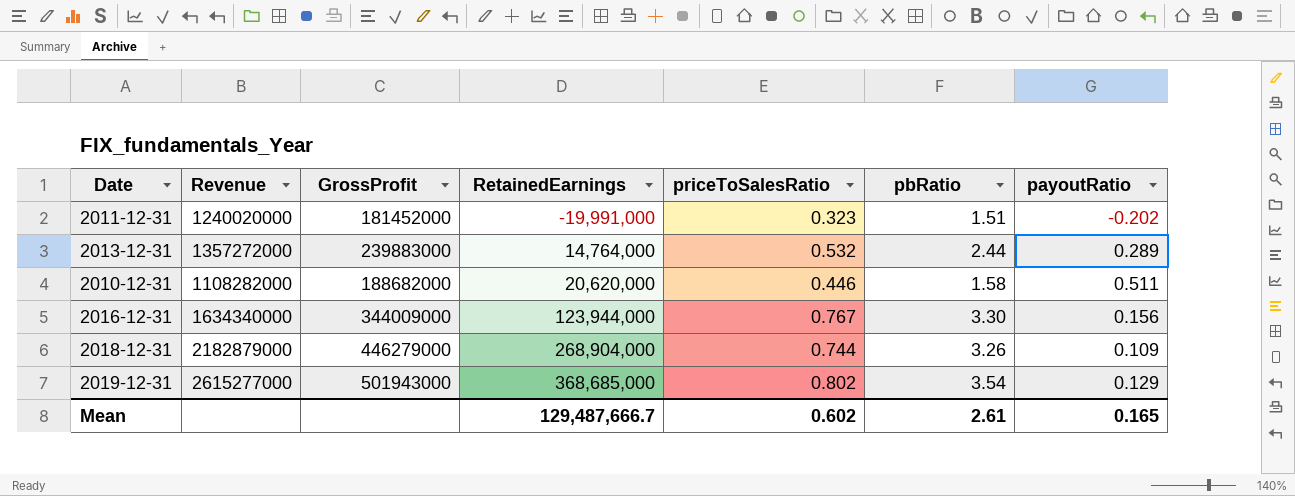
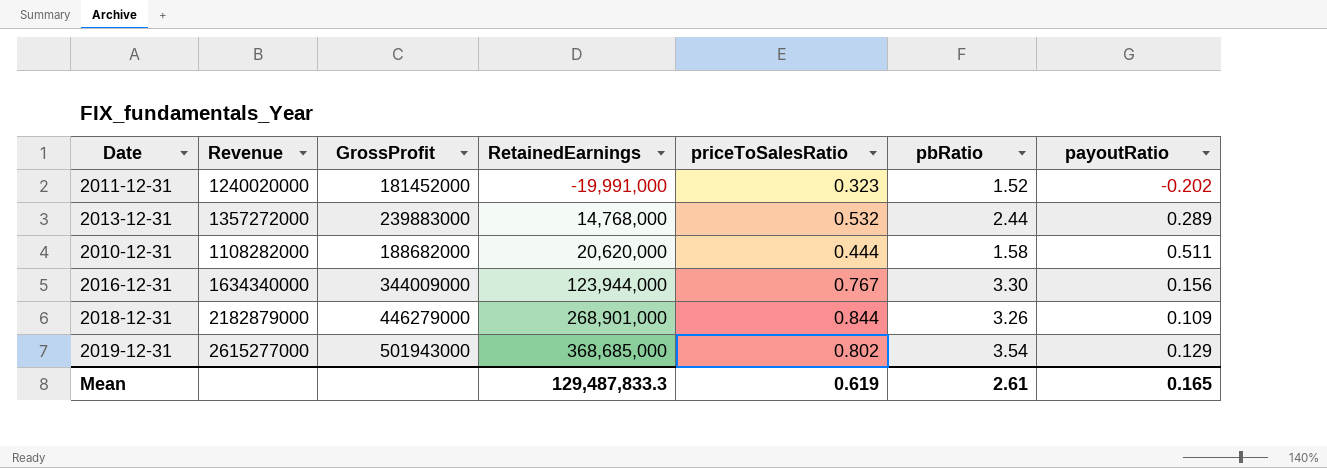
2011-12-31 | pbRatio: 1.51 -> 1.52
2013-12-31 | RetainedEarnings: 14,764,000 -> 14,768,000
2010-12-31 | priceToSalesRatio: 0.446 -> 0.444
2018-12-31 | RetainedEarnings: 268,904,000 -> 268,901,000
2018-12-31 | priceToSalesRatio: 0.744 -> 0.844
Mean | RetainedEarnings: 129,487,666.7 -> 129,487,833.3
Mean | priceToSalesRatio: 0.602 -> 0.619

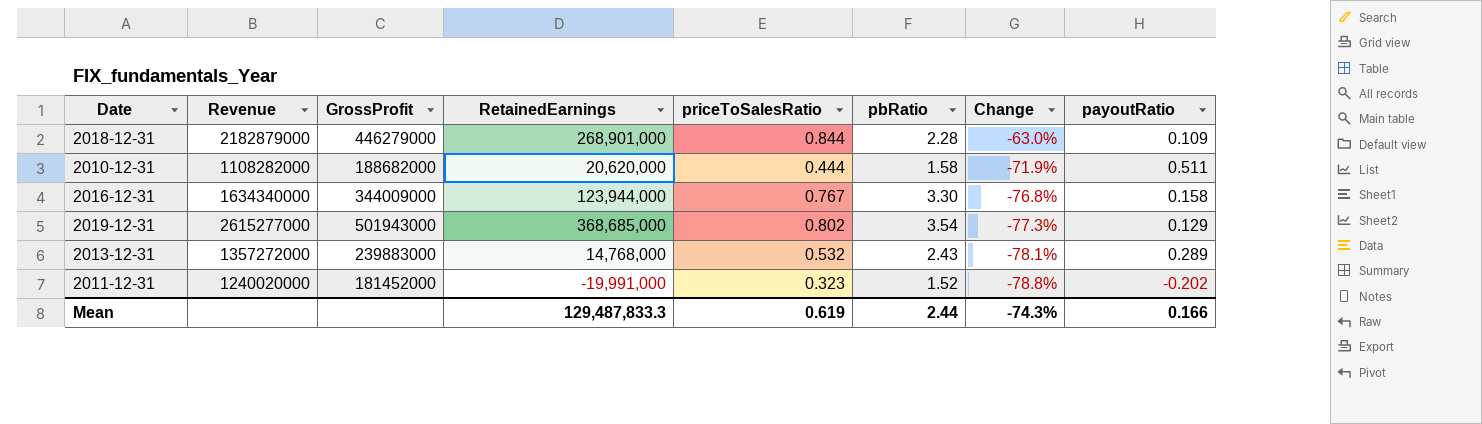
row order: RetainedEarnings ascending -> Change descending
column Change | formula: none -> ([priceToSalesRatio] - [pbRatio]) / [pbRatio]
2018-12-31 | pbRatio: 3.26 -> 2.28
2016-12-31 | payoutRatio: 0.156 -> 0.158
2013-12-31 | pbRatio: 2.44 -> 2.43
Mean | pbRatio: 2.61 -> 2.44
Mean | payoutRatio: 0.165 -> 0.166

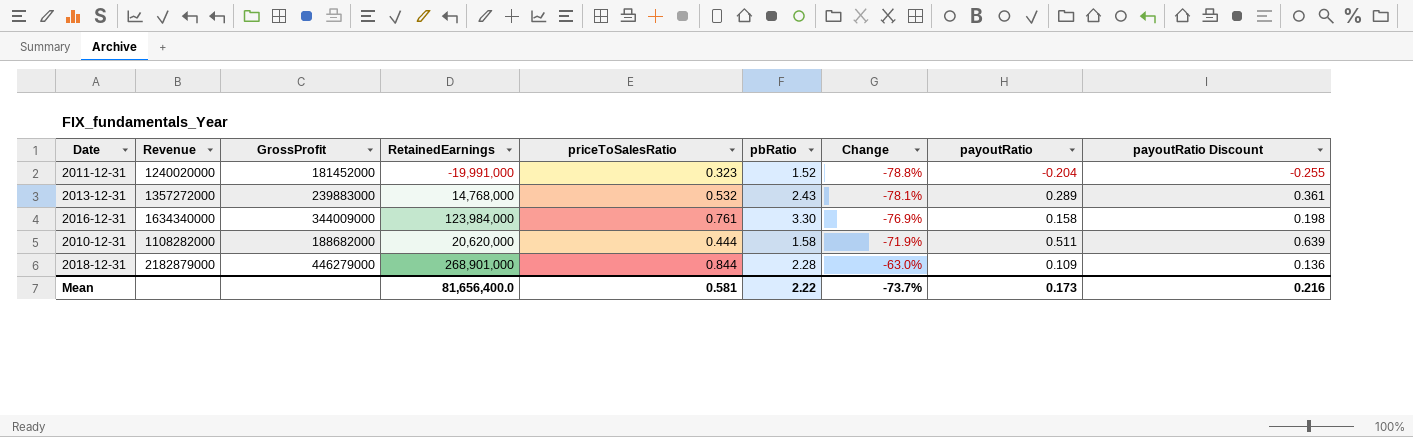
row order: Change descending -> Change ascending
column payoutRatio Discount | formula: none -> [payoutRatio] * 1.25
row 2019-12-31: 2615277000 | 501943000 | 368,685,000 | 0.802 | 3.54 | -77.3% | 0.129 -> none
2011-12-31 | payoutRatio: -0.202 -> -0.204
2016-12-31 | RetainedEarnings: 123,944,000 -> 123,984,000
2016-12-31 | priceToSalesRatio: 0.767 -> 0.761
2016-12-31 | Change: -76.8% -> -76.9%
Mean | RetainedEarnings: 129,487,833.3 -> 81,656,400.0
Mean | priceToSalesRatio: 0.619 -> 0.581
Mean | pbRatio: 2.44 -> 2.22
Mean | Change: -74.3% -> -73.7%
Mean | payoutRatio: 0.166 -> 0.173

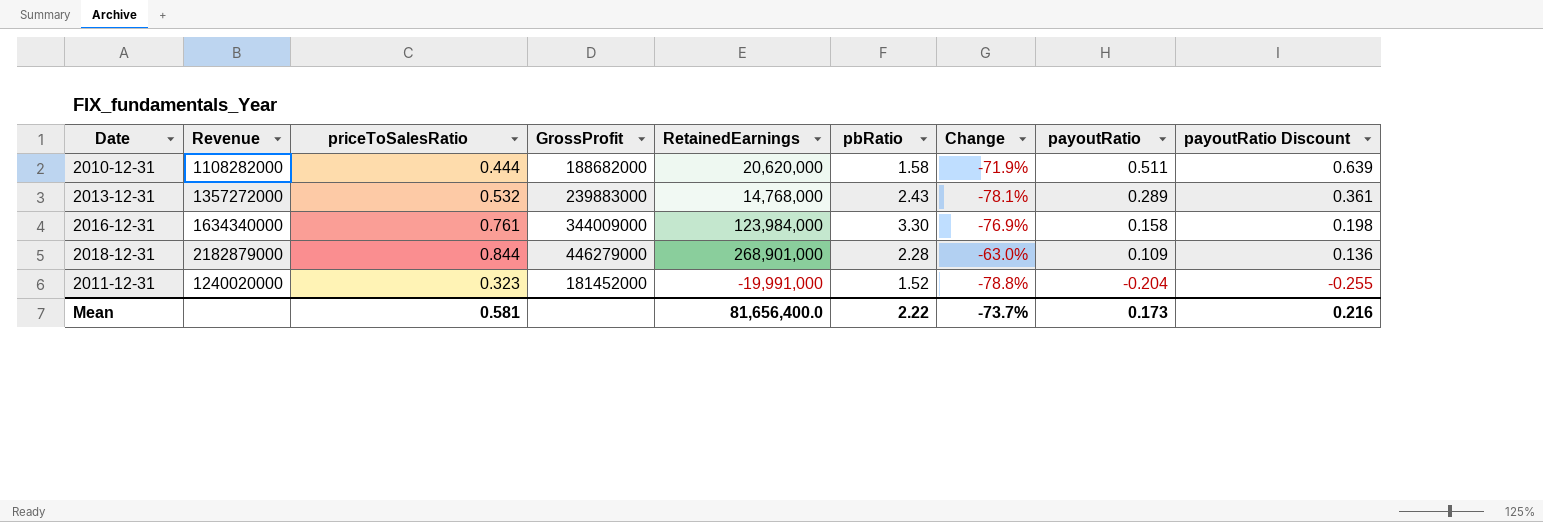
row order: Change ascending -> payoutRatio descending
column priceToSalesRatio | position: 5 -> 3

